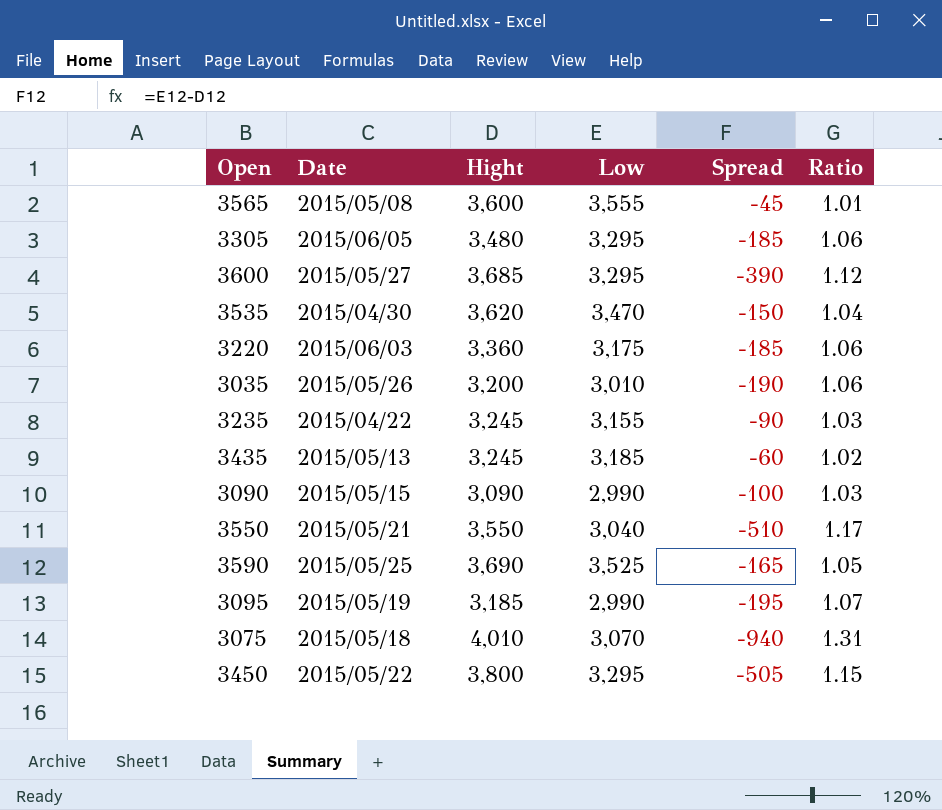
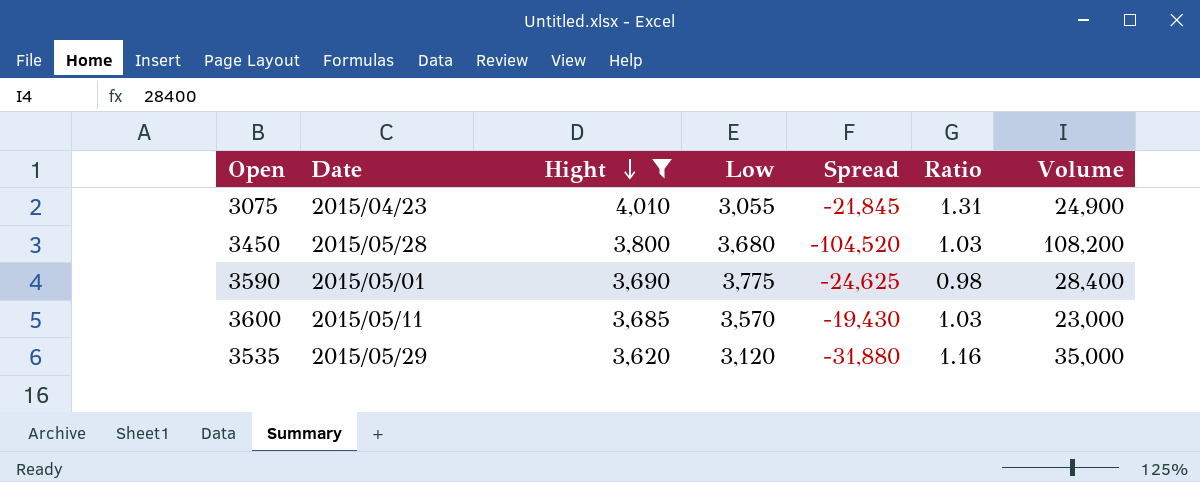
filter: none -> Hight >= 3,620
row order: none -> Hight descending
column Spread | formula: [Low] - [Hight] -> [Low] - [Volume]
column Volume | position: none -> 7
3075 | Date: 2015/05/18 -> 2015/04/23
3075 | Low: 3,070 -> 3,055
3450 | Date: 2015/05/22 -> 2015/05/28
3450 | Low: 3,295 -> 3,680
3450 | Ratio: 1.15 -> 1.03
3590 | Date: 2015/05/25 -> 2015/05/01
3590 | Low: 3,525 -> 3,775
3590 | Ratio: 1.05 -> 0.98
3600 | Date: 2015/05/27 -> 2015/05/11
3600 | Low: 3,295 -> 3,570
3600 | Ratio: 1.12 -> 1.03
3535 | Date: 2015/04/30 -> 2015/05/29
3535 | Low: 3,470 -> 3,120
3535 | Ratio: 1.04 -> 1.16

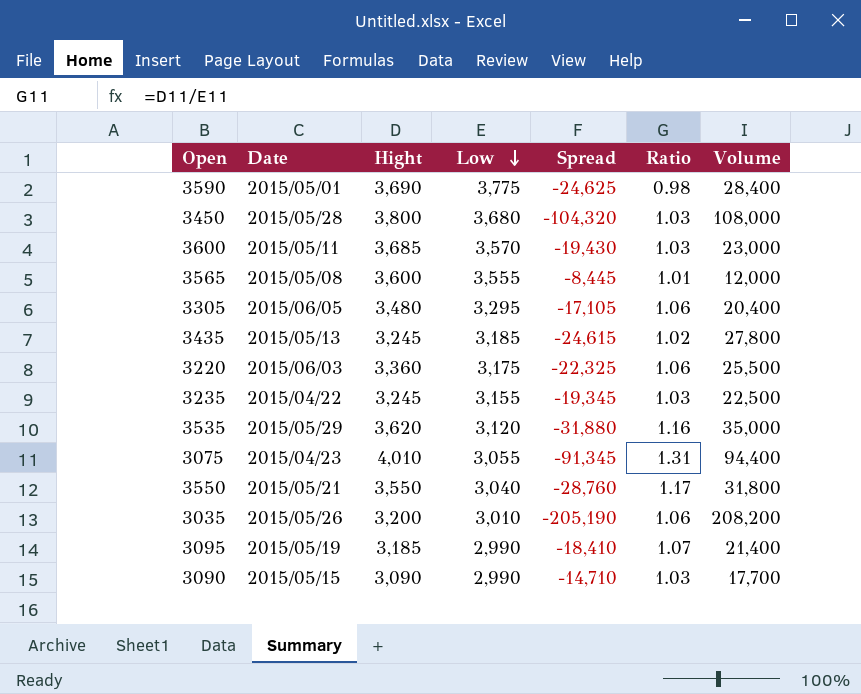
filter: Hight >= 3,620 -> none
row order: Hight descending -> Low descending
3450 | Spread: -104,520 -> -104,320
3450 | Volume: 108,200 -> 108,000
3075 | Spread: -21,845 -> -91,345
3075 | Volume: 24,900 -> 94,400

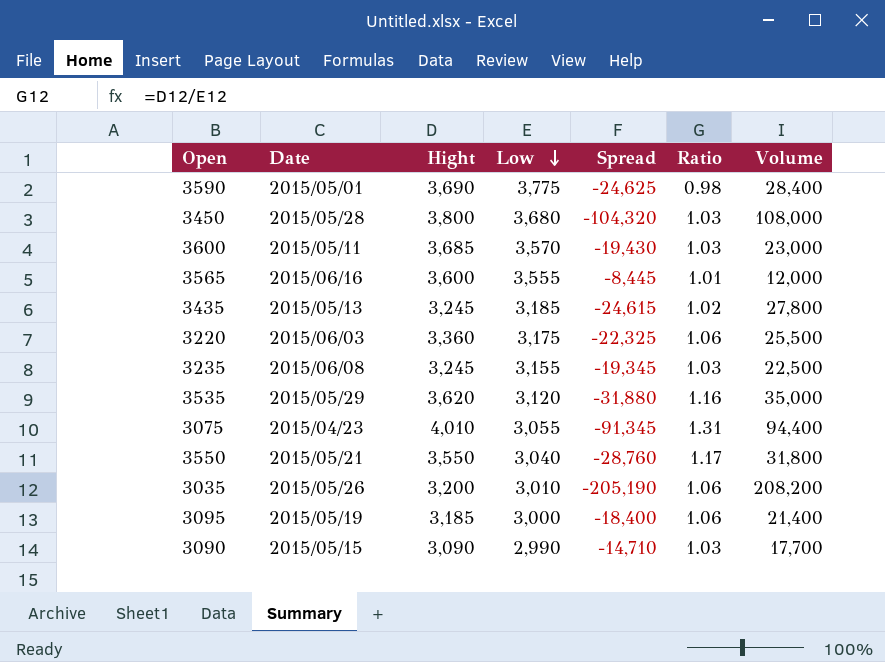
row 3305: 2015/06/05 | 3,480 | 3,295 | -17,105 | 1.06 | 20,400 -> none
3565 | Date: 2015/05/08 -> 2015/06/16
3235 | Date: 2015/04/22 -> 2015/06/08
3095 | Low: 2,990 -> 3,000
3095 | Spread: -18,410 -> -18,400
3095 | Ratio: 1.07 -> 1.06

